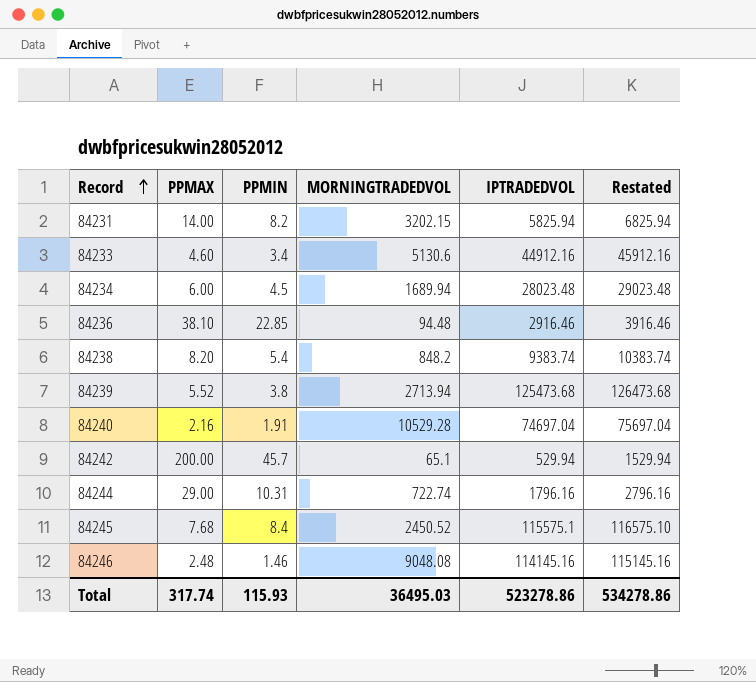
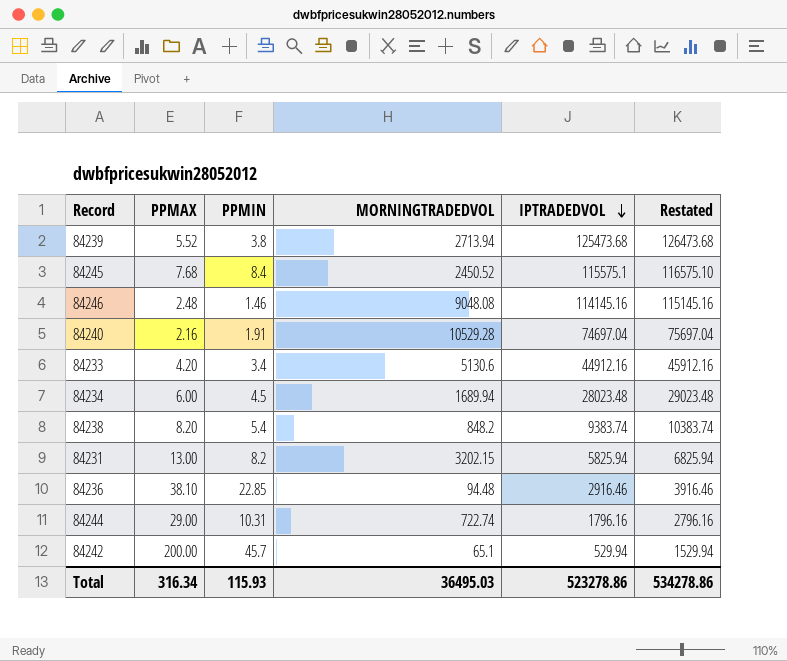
row order: Record ascending -> IPTRADEDVOL descending
84233 | PPMAX: 4.60 -> 4.20
84231 | PPMAX: 14.00 -> 13.00
Total | PPMAX: 317.74 -> 316.34

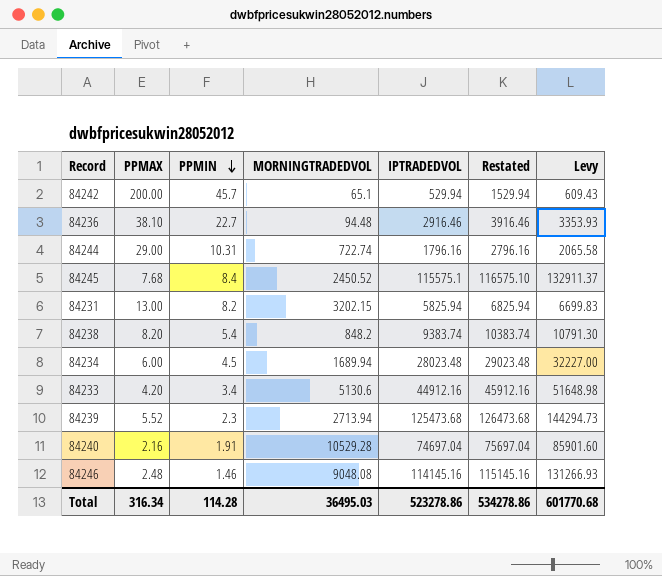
row order: IPTRADEDVOL descending -> PPMIN descending
column Levy | formula: none -> [IPTRADEDVOL] * 1.15
84236 | PPMIN: 22.85 -> 22.7
84239 | PPMIN: 3.8 -> 2.3
Total | PPMIN: 115.93 -> 114.28

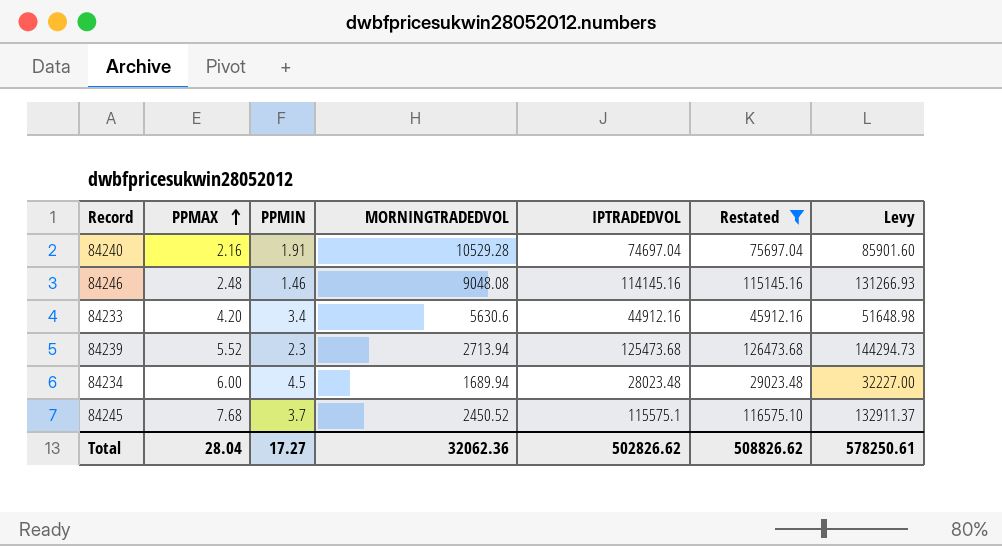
filter: none -> Restated >= 29023.48
row order: PPMIN descending -> PPMAX ascending
84233 | MORNINGTRADEDVOL: 5130.6 -> 5630.6
84245 | PPMIN: 8.4 -> 3.7
Total | PPMAX: 316.34 -> 28.04
Total | PPMIN: 114.28 -> 17.27
Total | MORNINGTRADEDVOL: 36495.03 -> 32062.36
Total | IPTRADEDVOL: 523278.86 -> 502826.62
Total | Restated: 534278.86 -> 508826.62
Total | Levy: 601770.68 -> 578250.61

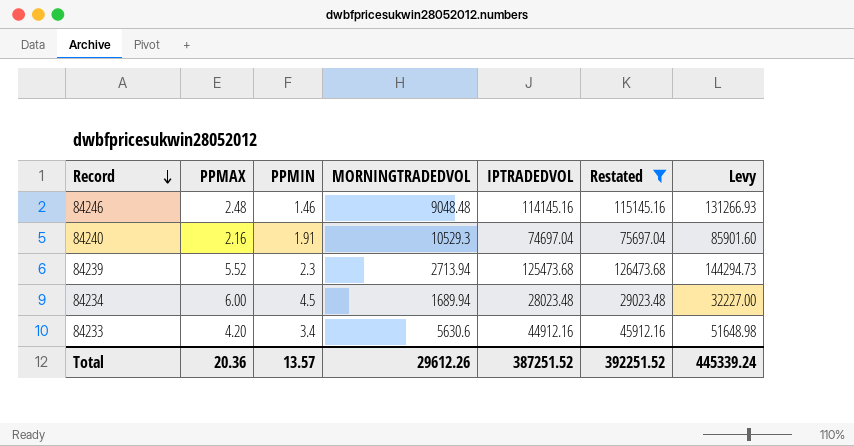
row order: PPMAX ascending -> Record descending
row 84245: 7.68 | 3.7 | 2450.52 | 115575.1 | 116575.10 | 132911.37 -> none
84246 | MORNINGTRADEDVOL: 9048.08 -> 9048.48
84240 | MORNINGTRADEDVOL: 10529.28 -> 10529.3
Total | PPMAX: 28.04 -> 20.36
Total | PPMIN: 17.27 -> 13.57
Total | MORNINGTRADEDVOL: 32062.36 -> 29612.26
Total | IPTRADEDVOL: 502826.62 -> 387251.52
Total | Restated: 508826.62 -> 392251.52
Total | Levy: 578250.61 -> 445339.24

